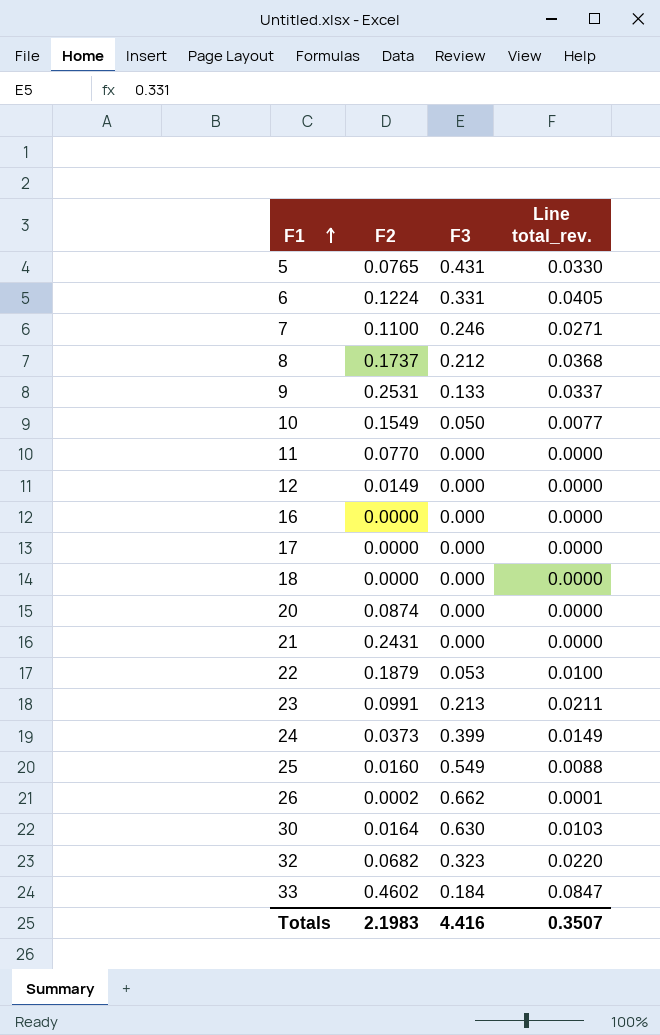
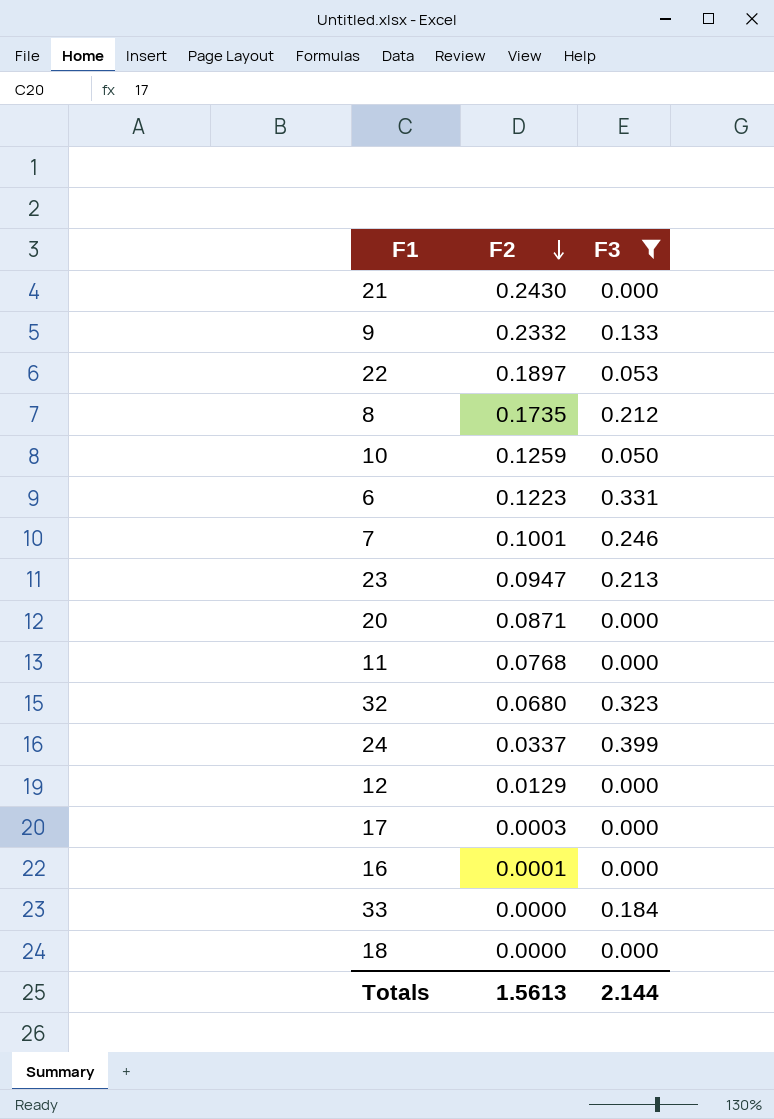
filter: none -> F3 <= 0.399
row order: F1 ascending -> F2 descending
column Line total_rev. | formula: [F2] * [F3] -> none
21 | F2: 0.2431 -> 0.2430
9 | F2: 0.2531 -> 0.2332
22 | F2: 0.1879 -> 0.1897
8 | F2: 0.1737 -> 0.1735
10 | F2: 0.1549 -> 0.1259
6 | F2: 0.1224 -> 0.1223
7 | F2: 0.1100 -> 0.1001
23 | F2: 0.0991 -> 0.0947
20 | F2: 0.0874 -> 0.0871
11 | F2: 0.0770 -> 0.0768
32 | F2: 0.0682 -> 0.0680
24 | F2: 0.0373 -> 0.0337
12 | F2: 0.0149 -> 0.0129
17 | F2: 0.0000 -> 0.0003
16 | F2: 0.0000 -> 0.0001
33 | F2: 0.4602 -> 0.0000
Totals | F2: 2.1983 -> 1.5613
Totals | F3: 4.416 -> 2.144

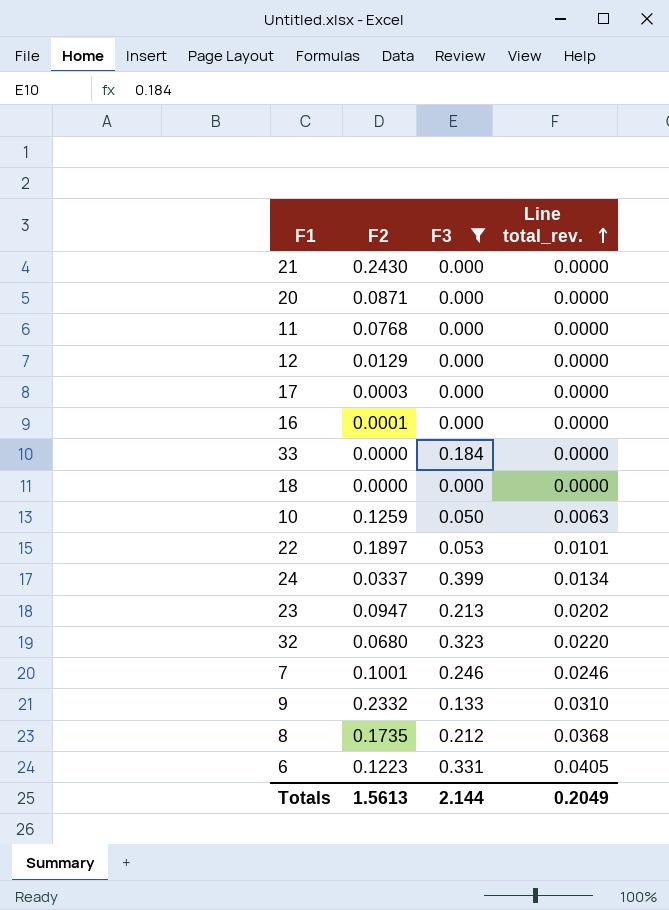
row order: F2 descending -> Line total_rev. ascending
column Line total_rev. | formula: none -> [F2] * [F3]

